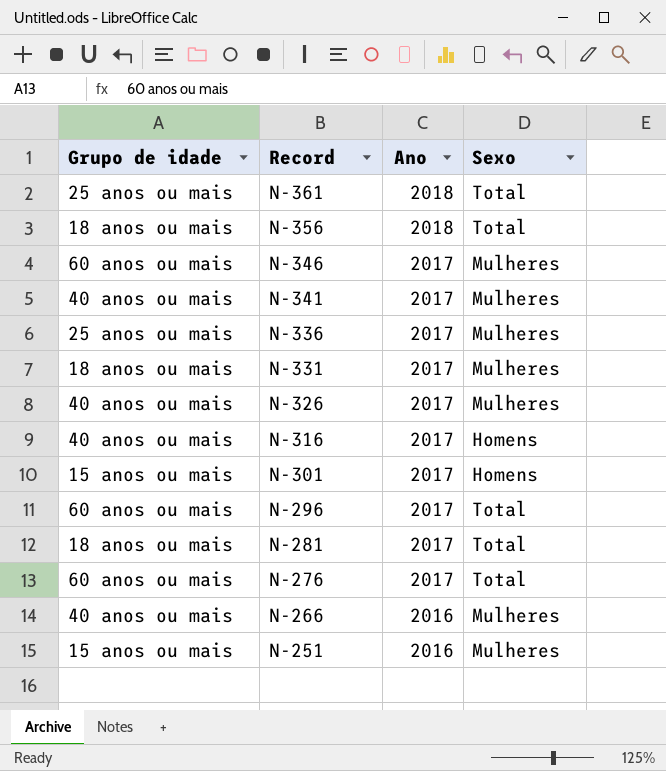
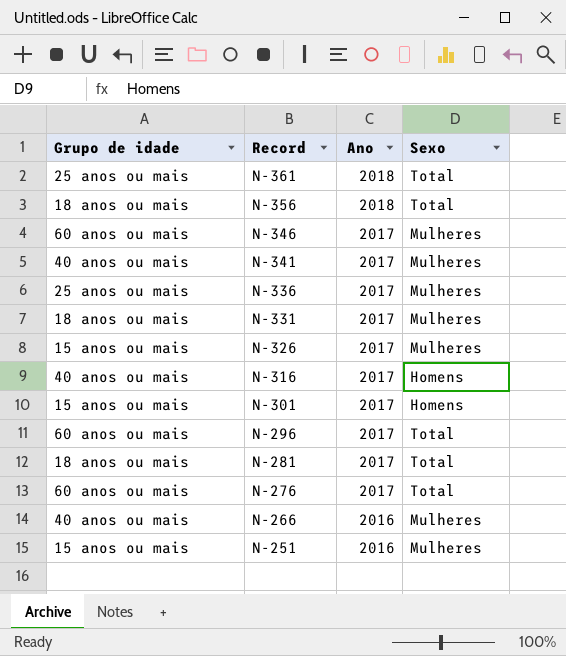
N-326 | Grupo de idade: 40 anos ou mais -> 15 anos ou mais

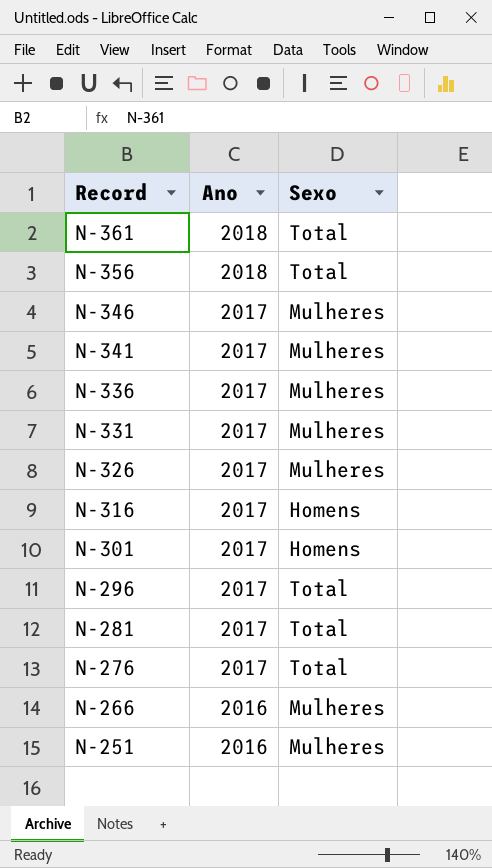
column Grupo de idade | position: 1 -> none

